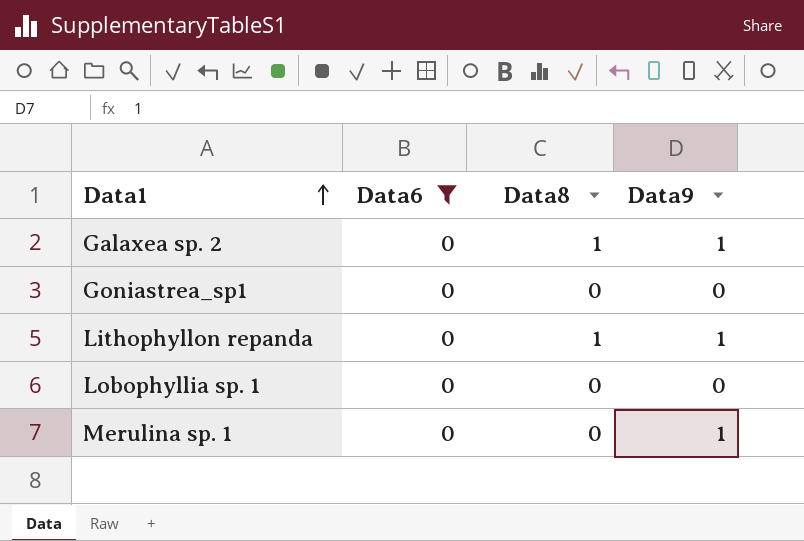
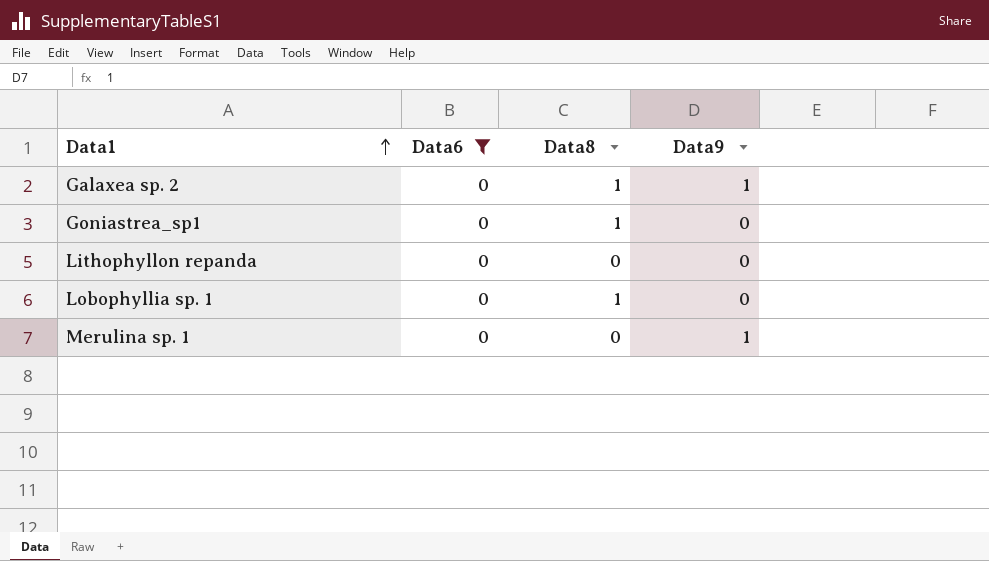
Goniastrea_sp1 | Data8: 0 -> 1
Lithophyllon repanda | Data8: 1 -> 0
Lithophyllon repanda | Data9: 1 -> 0
Lobophyllia sp. 1 | Data8: 0 -> 1

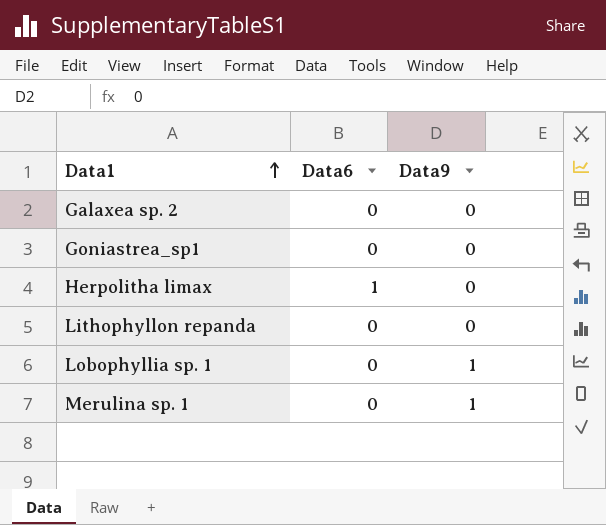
filter: Data6 = 0 -> none
column Data8 | position: 3 -> none
Galaxea sp. 2 | Data9: 1 -> 0
Lobophyllia sp. 1 | Data9: 0 -> 1

